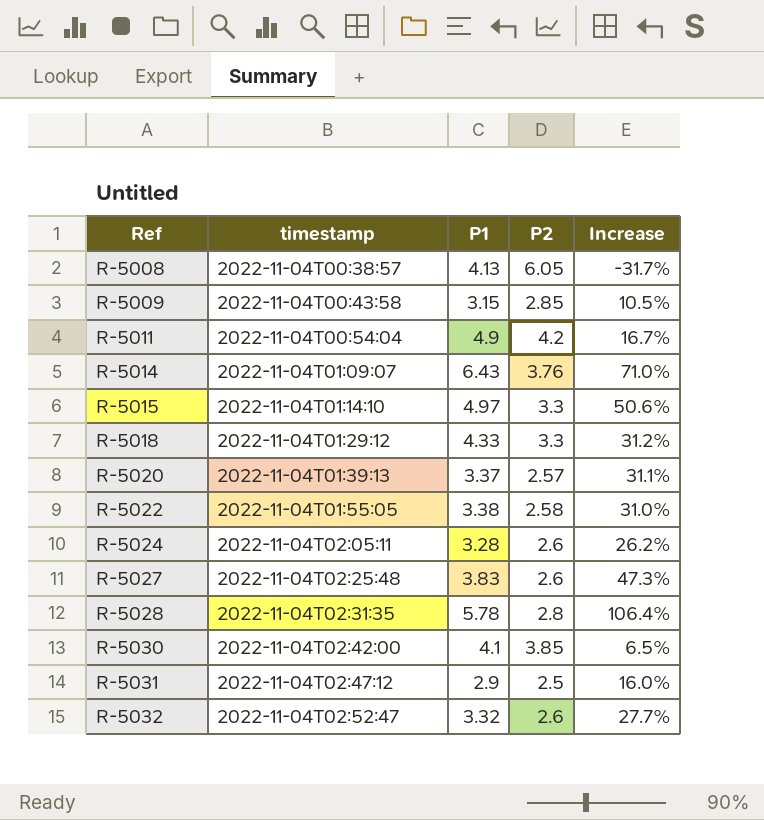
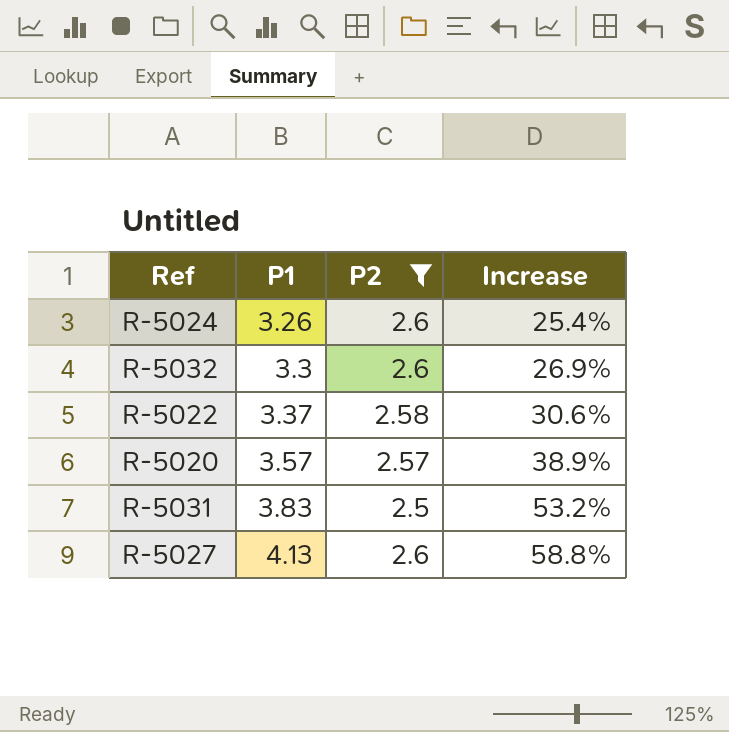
filter: none -> P2 <= 2.6
row order: Ref ascending -> P1 ascending
column timestamp | position: 2 -> none
R-5024 | P1: 3.28 -> 3.26
R-5024 | Increase: 26.2% -> 25.4%
R-5032 | P1: 3.32 -> 3.3
R-5032 | Increase: 27.7% -> 26.9%
R-5022 | P1: 3.38 -> 3.37
R-5022 | Increase: 31.0% -> 30.6%
R-5020 | P1: 3.37 -> 3.57
R-5020 | Increase: 31.1% -> 38.9%
R-5031 | P1: 2.9 -> 3.83
R-5031 | Increase: 16.0% -> 53.2%
R-5027 | P1: 3.83 -> 4.13
R-5027 | Increase: 47.3% -> 58.8%

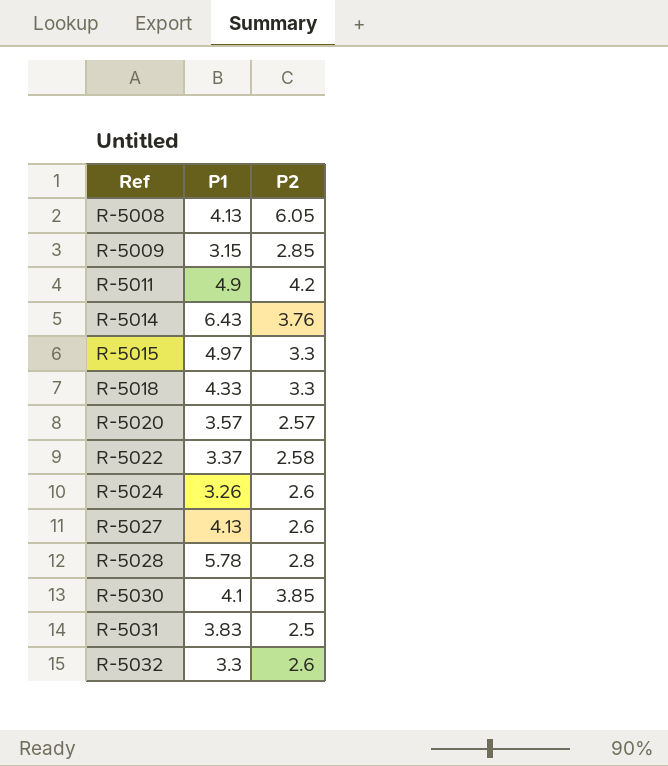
filter: P2 <= 2.6 -> none
row order: P1 ascending -> Ref ascending
column Increase | formula: ([P1] - [P2]) / [P2] -> none

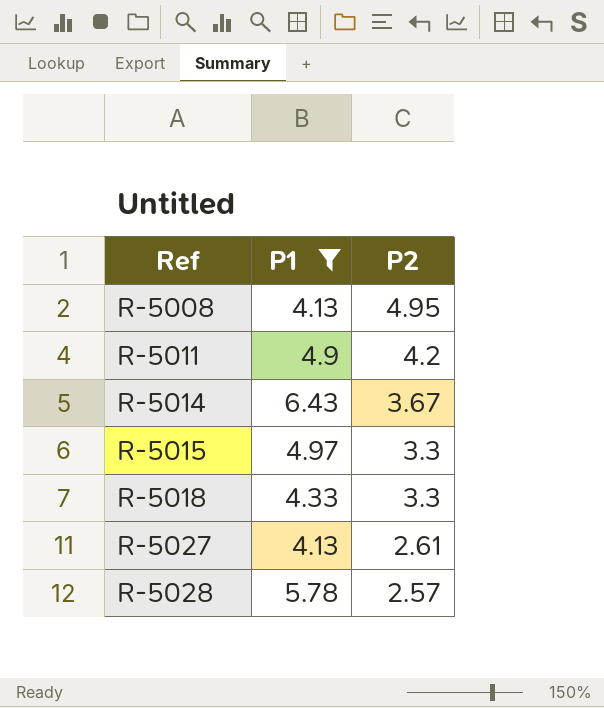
filter: none -> P1 >= 4.13
R-5008 | P2: 6.05 -> 4.95
R-5014 | P2: 3.76 -> 3.67
R-5027 | P2: 2.6 -> 2.61
R-5028 | P2: 2.8 -> 2.57

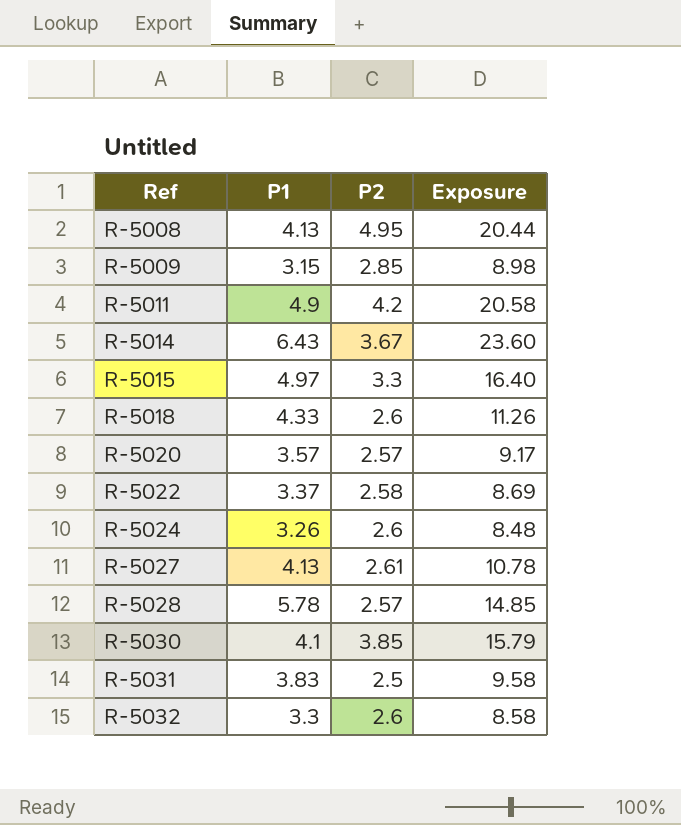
filter: P1 >= 4.13 -> none
column Exposure | formula: none -> [P1] * [P2]
R-5018 | P2: 3.3 -> 2.6

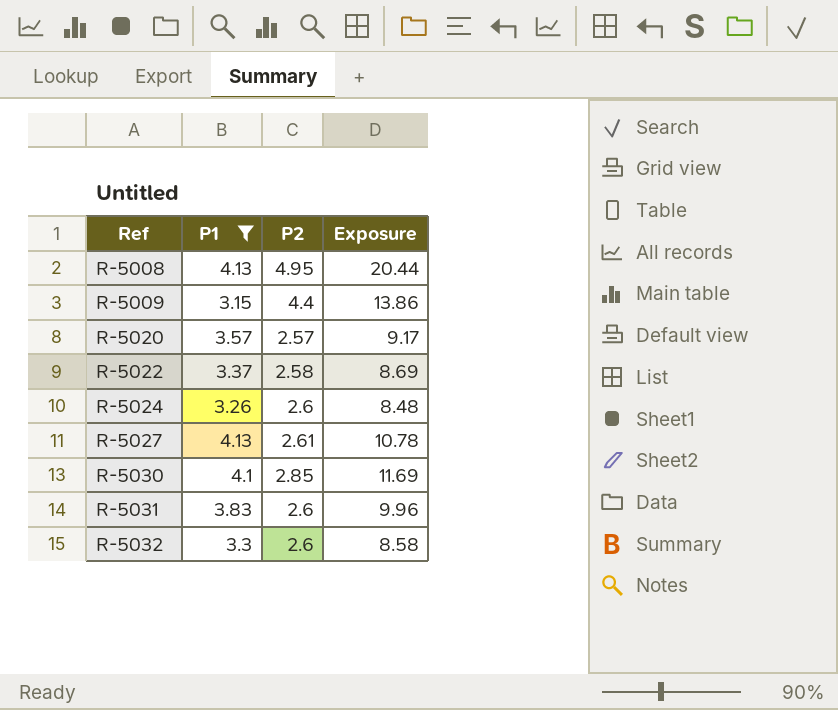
filter: none -> P1 <= 4.13
R-5009 | P2: 2.85 -> 4.4
R-5009 | Exposure: 8.98 -> 13.86
R-5030 | P2: 3.85 -> 2.85
R-5030 | Exposure: 15.79 -> 11.69
R-5031 | P2: 2.5 -> 2.6
R-5031 | Exposure: 9.58 -> 9.96

